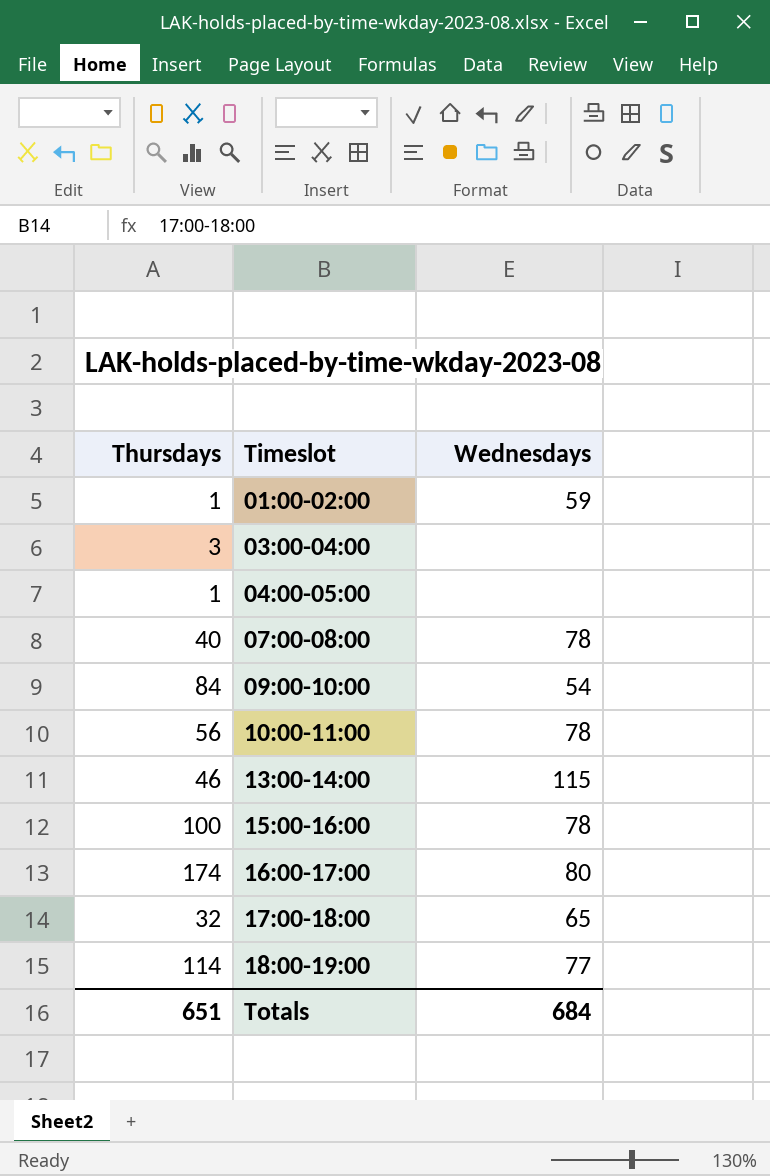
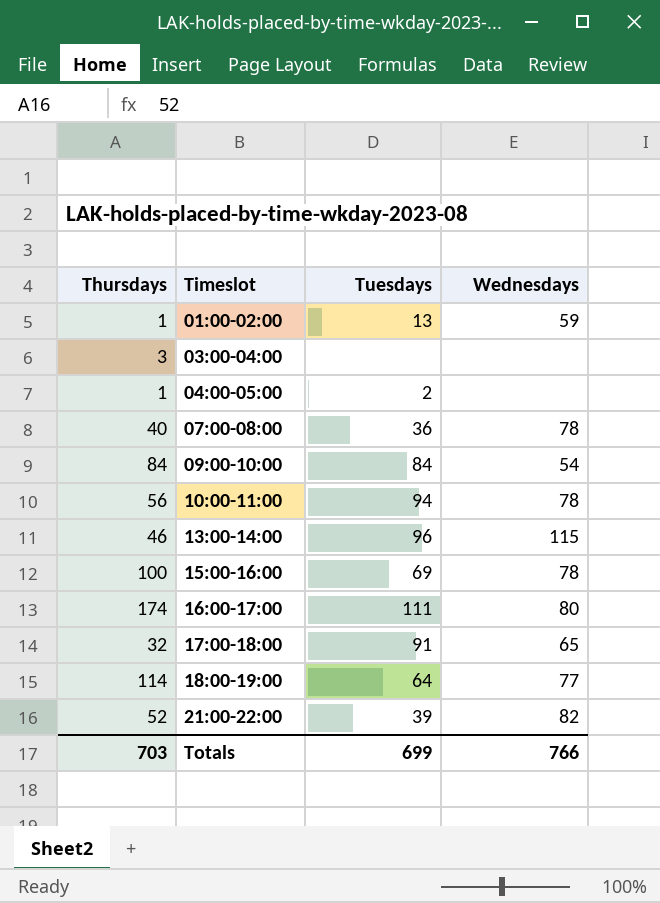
column Tuesdays | position: none -> 3
row 21:00-22:00: none -> 52 | 39 | 82
Totals | Thursdays: 651 -> 703
Totals | Wednesdays: 684 -> 766

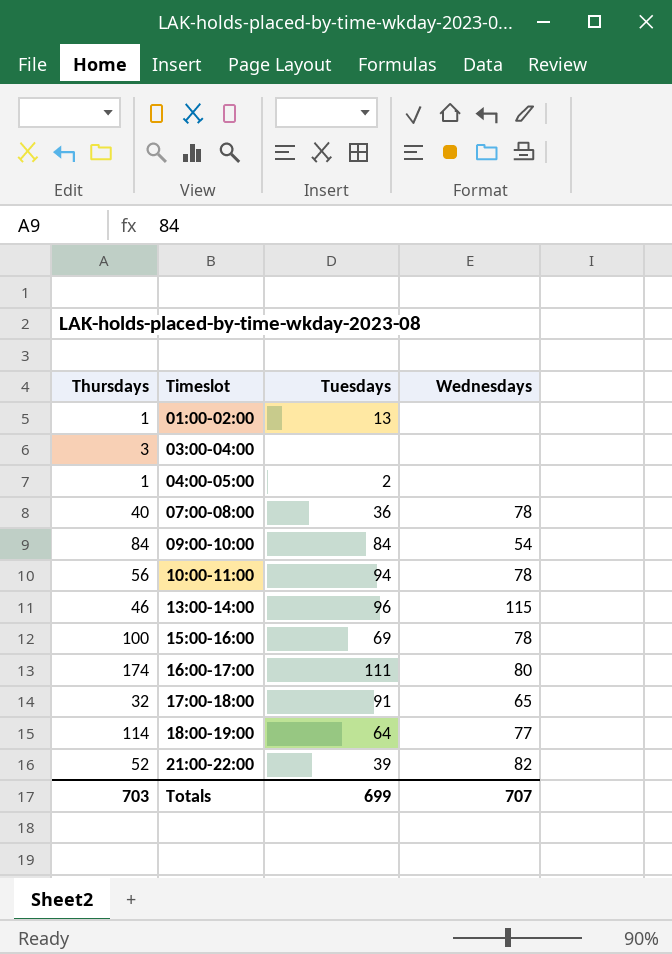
01:00-02:00 | Wednesdays: 59 -> none
Totals | Wednesdays: 766 -> 707

